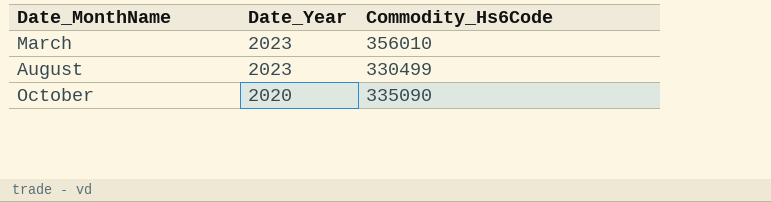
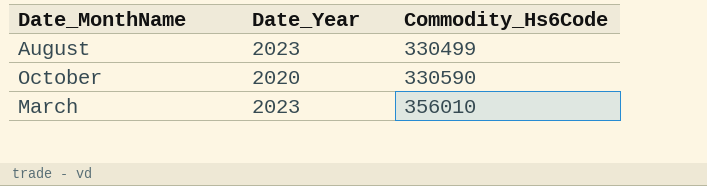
row order: Date_MonthName ascending -> Commodity_Hs6Code ascending
October | Commodity_Hs6Code: 335090 -> 330590

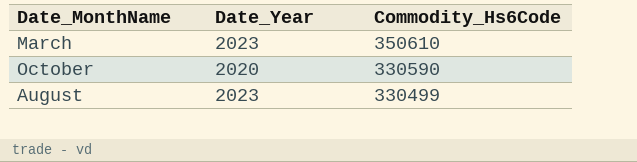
row order: Commodity_Hs6Code ascending -> Commodity_Hs6Code descending
March | Commodity_Hs6Code: 356010 -> 350610

